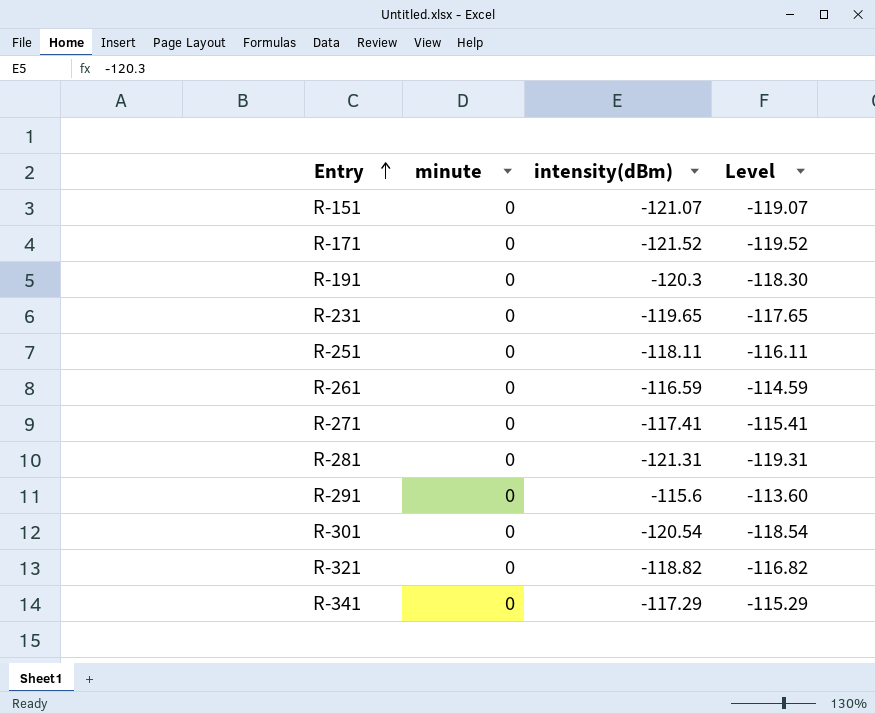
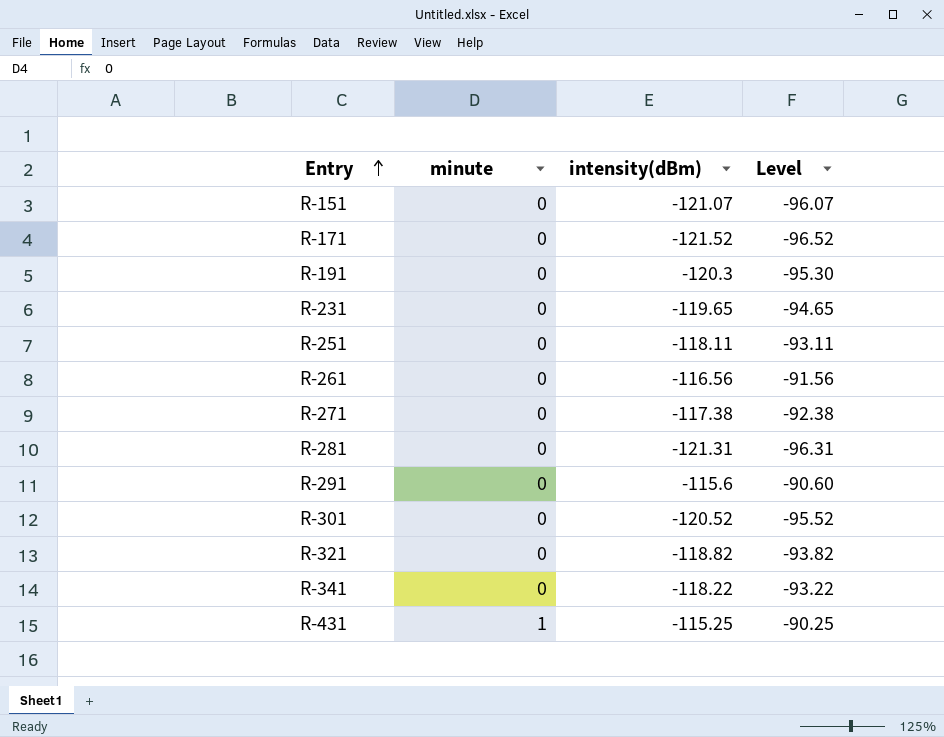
column Level | formula: [intensity(dBm)] + 2 -> [intensity(dBm)] + 25
R-261 | intensity(dBm): -116.59 -> -116.56
R-271 | intensity(dBm): -117.41 -> -117.38
R-301 | intensity(dBm): -120.54 -> -120.52
R-341 | intensity(dBm): -117.29 -> -118.22
row R-431: none -> 1 | -115.25 | -90.25

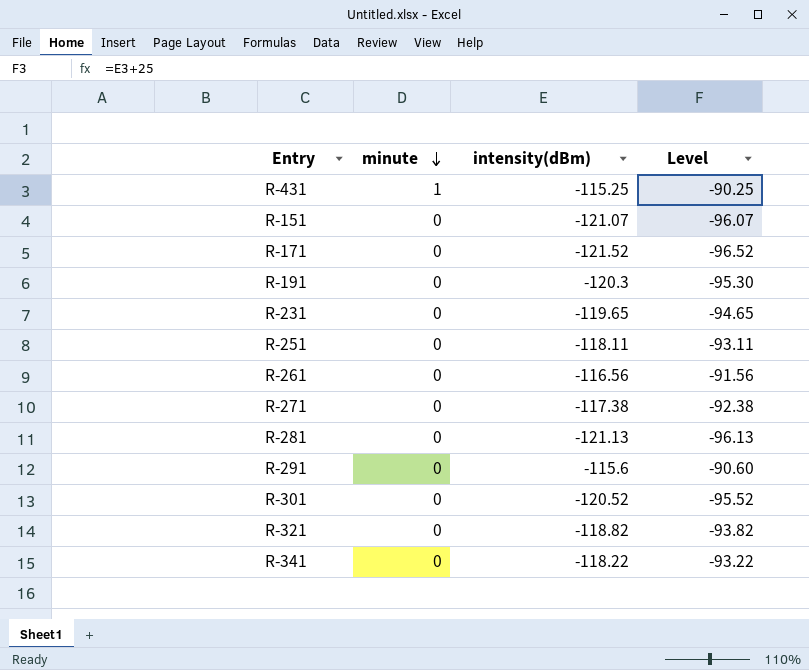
row order: Entry ascending -> minute descending
R-281 | intensity(dBm): -121.31 -> -121.13
R-281 | Level: -96.31 -> -96.13

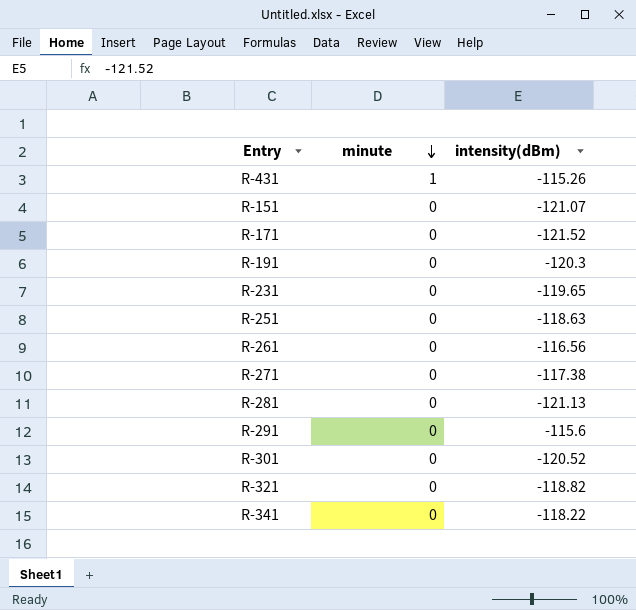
column Level | formula: [intensity(dBm)] + 25 -> none
R-431 | intensity(dBm): -115.25 -> -115.26
R-251 | intensity(dBm): -118.11 -> -118.63

